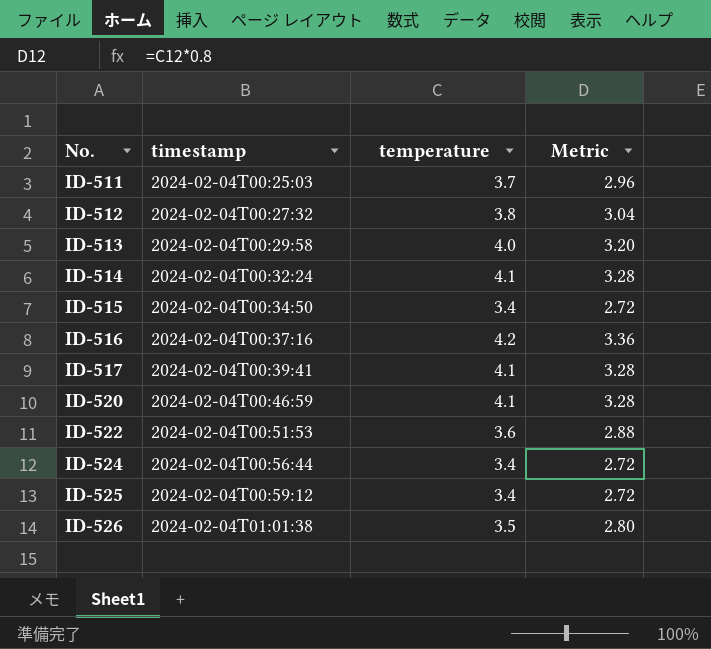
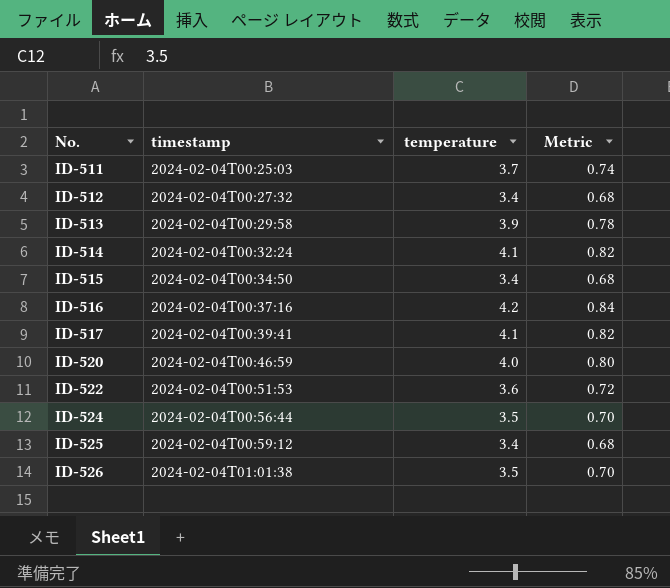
column Metric | formula: [temperature] * 0.8 -> [temperature] * 0.2
ID-512 | temperature: 3.8 -> 3.4
ID-513 | temperature: 4.0 -> 3.9
ID-520 | temperature: 4.1 -> 4.0
ID-524 | temperature: 3.4 -> 3.5

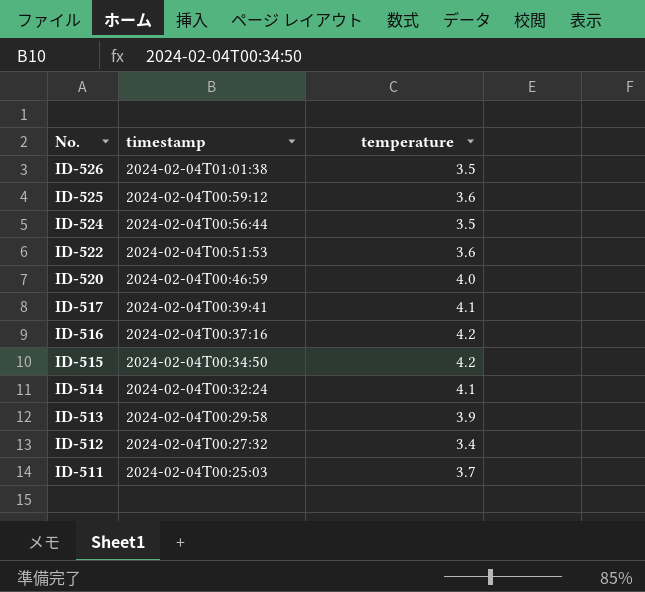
row order: No. ascending -> No. descending
column Metric | formula: [temperature] * 0.2 -> none
ID-525 | temperature: 3.4 -> 3.6
ID-515 | temperature: 3.4 -> 4.2

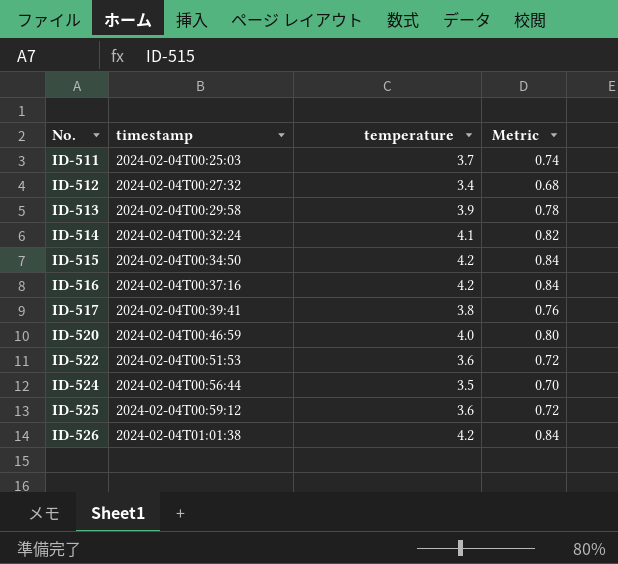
row order: No. descending -> No. ascending
column Metric | formula: none -> [temperature] * 0.2
ID-517 | temperature: 4.1 -> 3.8
ID-526 | temperature: 3.5 -> 4.2

